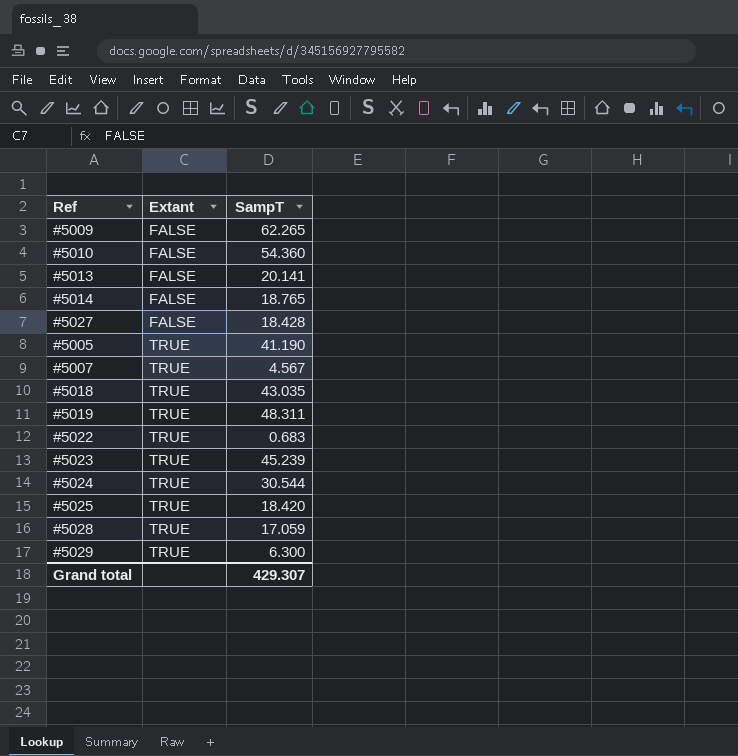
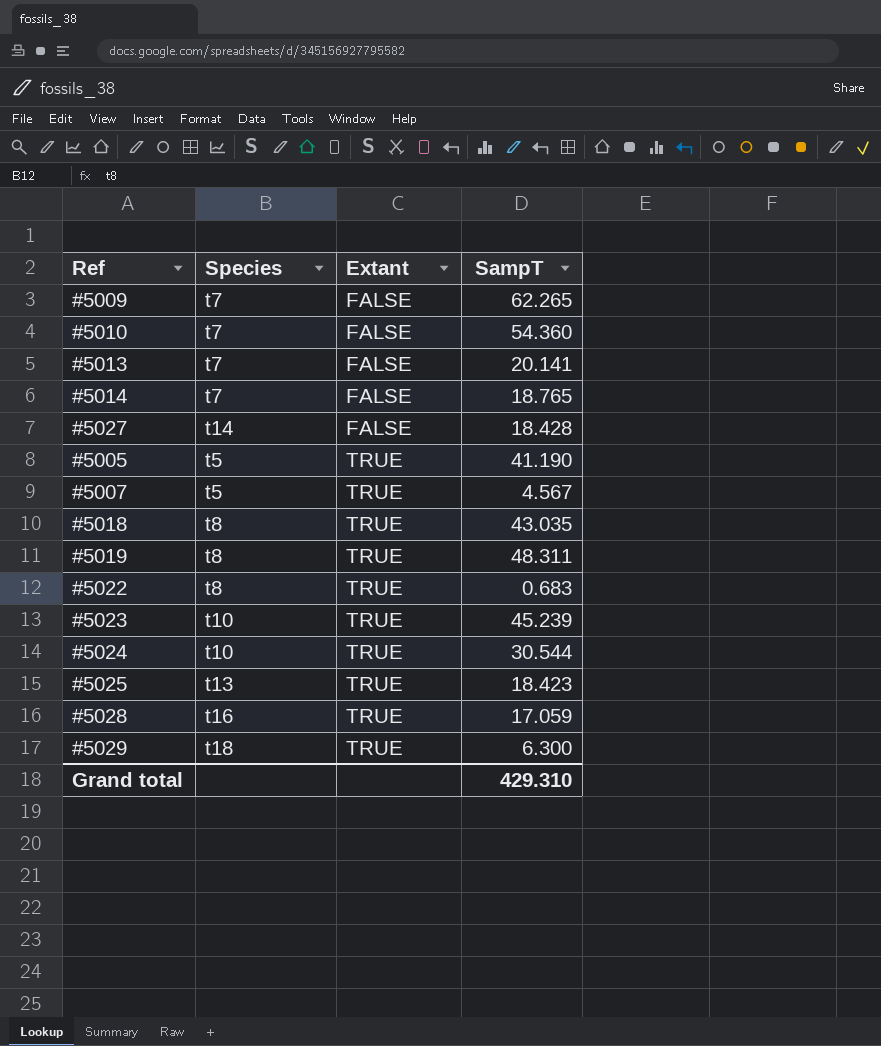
column Species | position: none -> 2
#5025 | SampT: 18.420 -> 18.423
Grand total | SampT: 429.307 -> 429.310

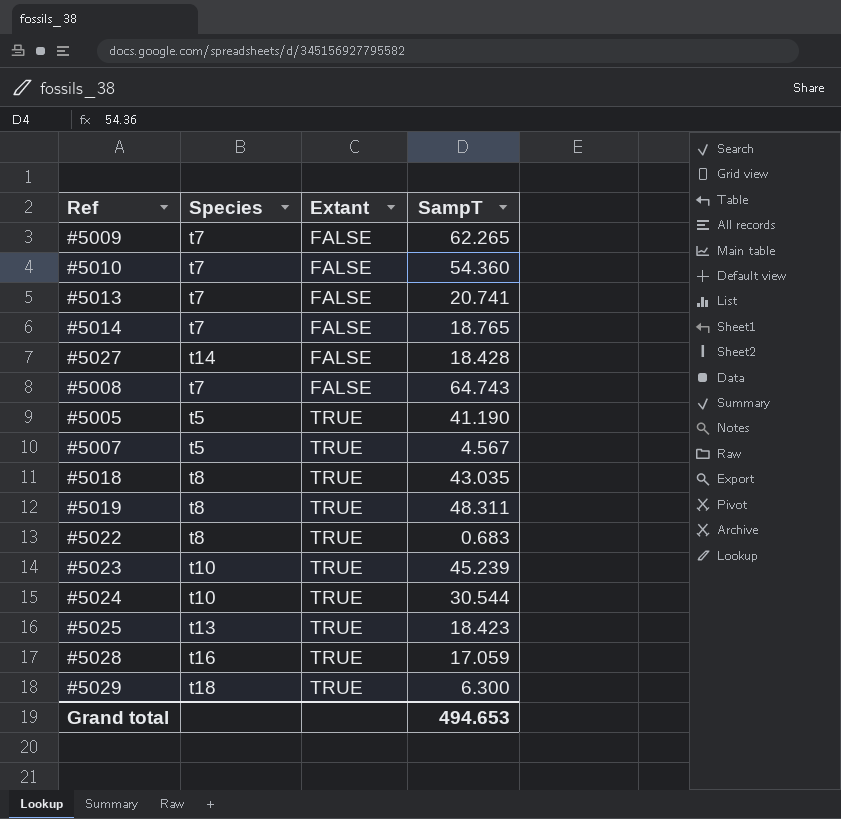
#5013 | SampT: 20.141 -> 20.741
row #5008: none -> t7 | FALSE | 64.743
Grand total | SampT: 429.310 -> 494.653

